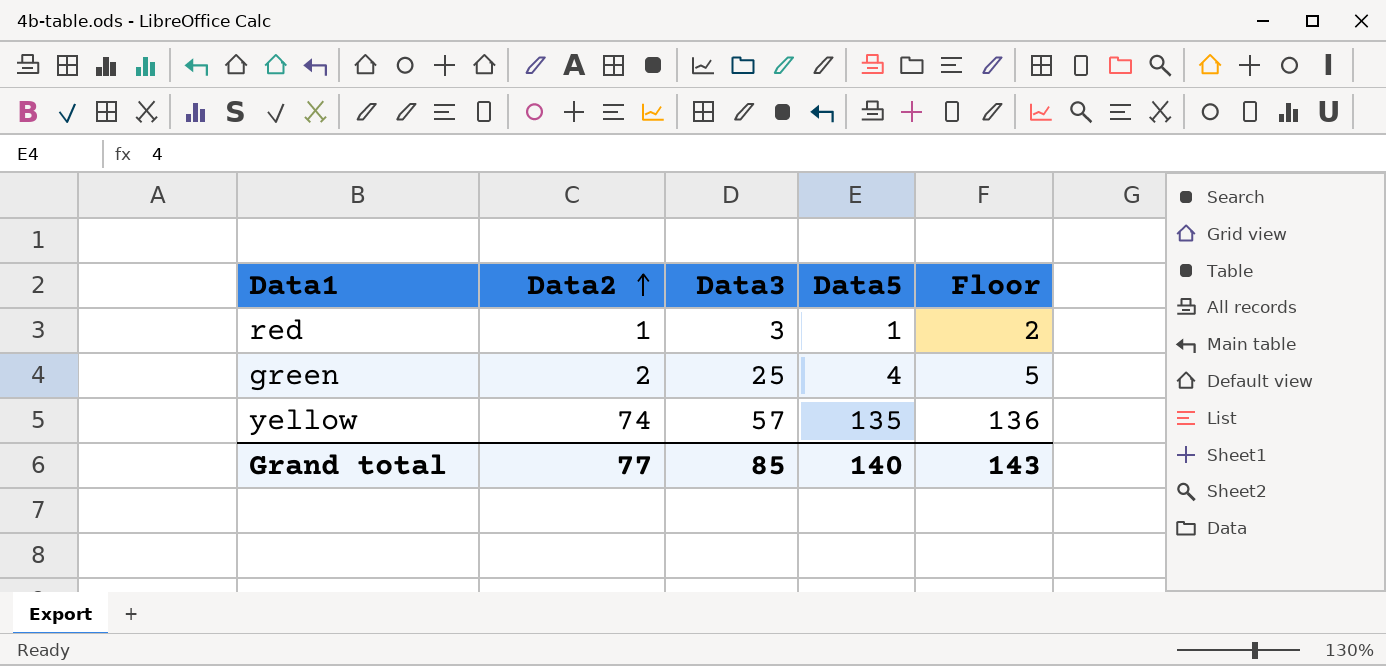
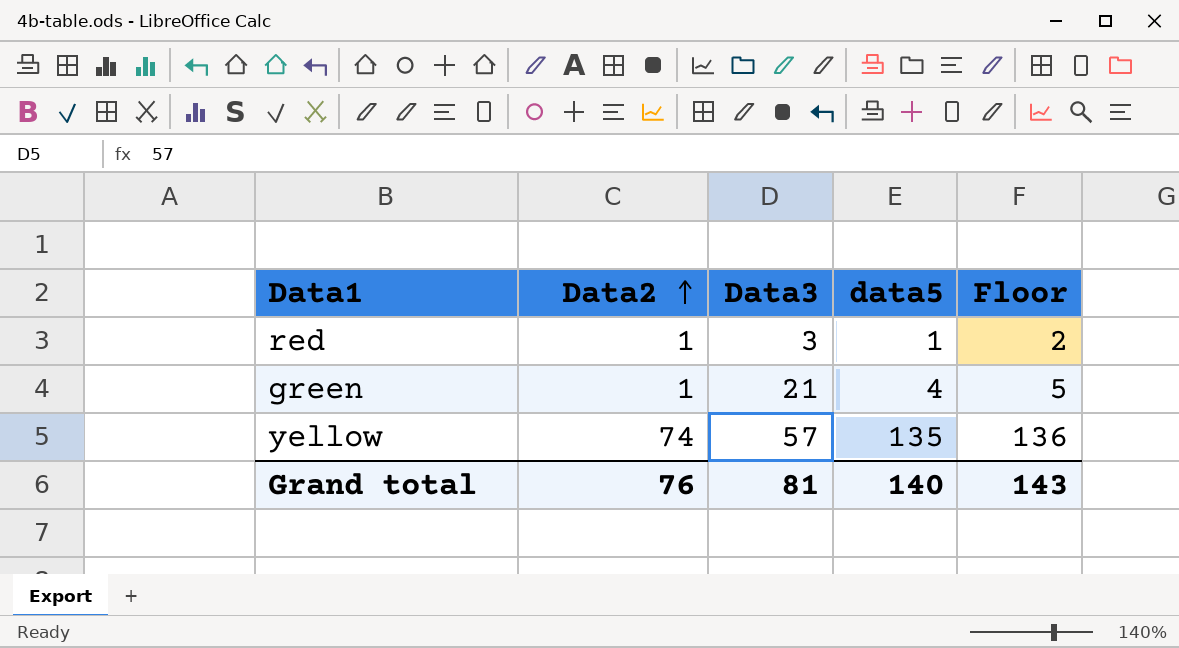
column name: Data5 -> data5
green | Data2: 2 -> 1
green | Data3: 25 -> 21
Grand total | Data2: 77 -> 76
Grand total | Data3: 85 -> 81

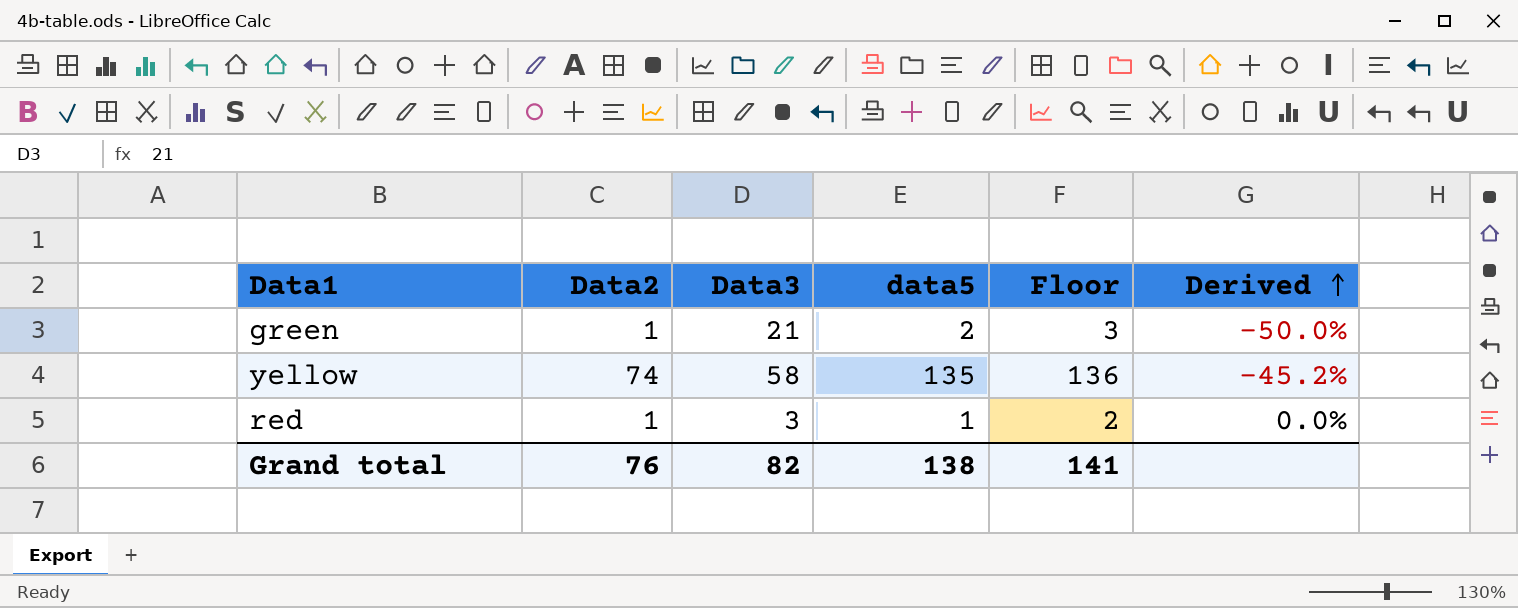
row order: Data2 ascending -> Derived ascending
column Derived | formula: none -> ([Data2] - [data5]) / [data5]
green | data5: 4 -> 2
green | Floor: 5 -> 3
yellow | Data3: 57 -> 58
Grand total | Data3: 81 -> 82
Grand total | data5: 140 -> 138
Grand total | Floor: 143 -> 141

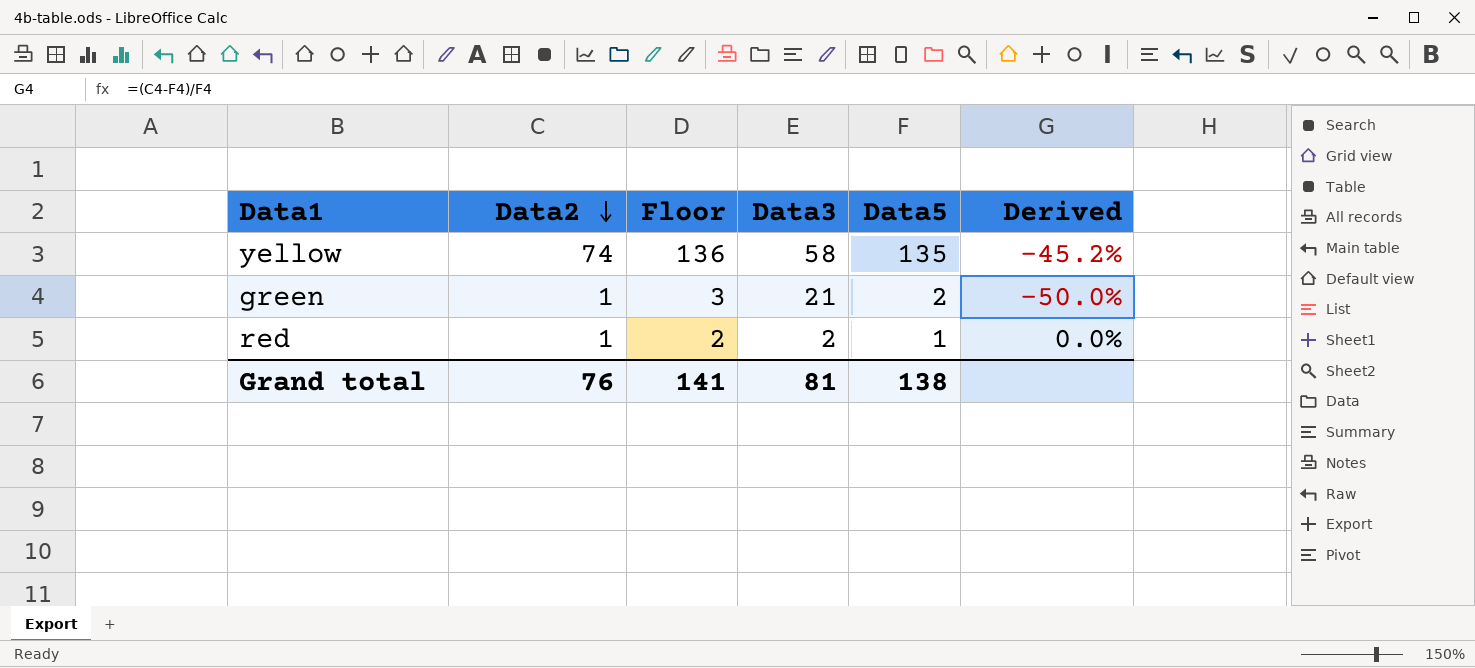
row order: Derived ascending -> Data2 descending
column Floor | position: 5 -> 3
column name: data5 -> Data5
red | Data3: 3 -> 2
Grand total | Data3: 82 -> 81

